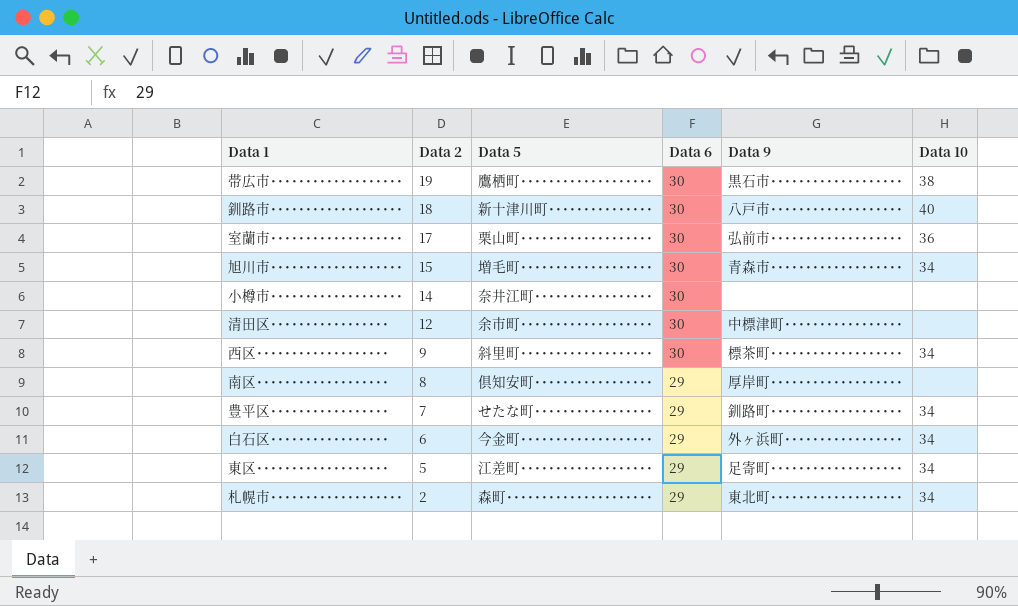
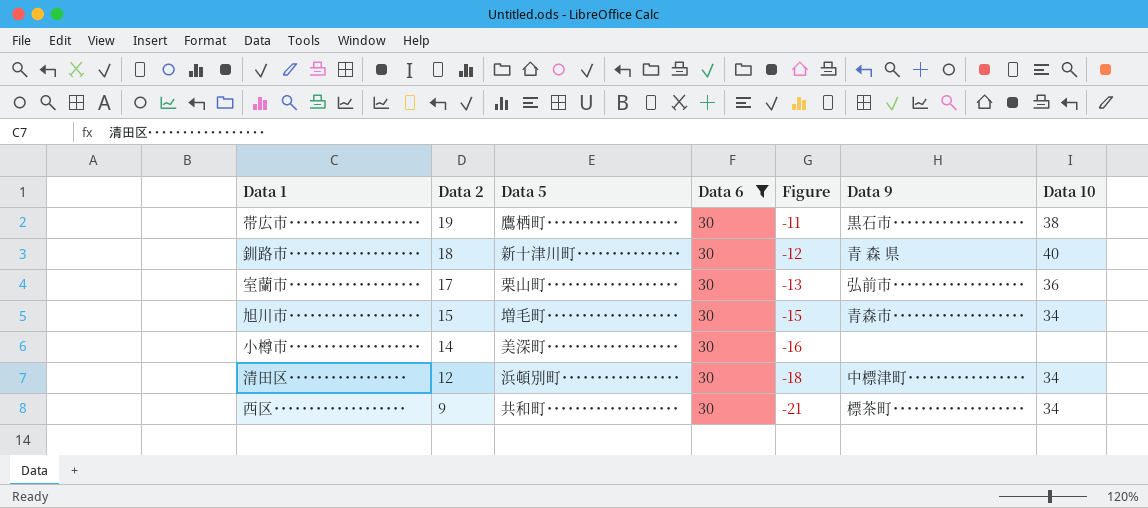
filter: none -> Data 6 = 30
column Figure | formula: none -> [Data 2] - [Data 6]
釧路市･･･････････････････ | Data 9: 八戸市･･･････････････････ -> 青 森 県
小樽市･･･････････････････ | Data 5: 奈井江町･････････････････ -> 美深町･･･････････････････
清田区･････････････････ | Data 5: 余市町･･･････････････････ -> 浜頓別町･････････････････
清田区･････････････････ | Data 10: none -> 34
西区･･･････････････････ | Data 5: 斜里町･･･････････････････ -> 共和町･･･････････････････

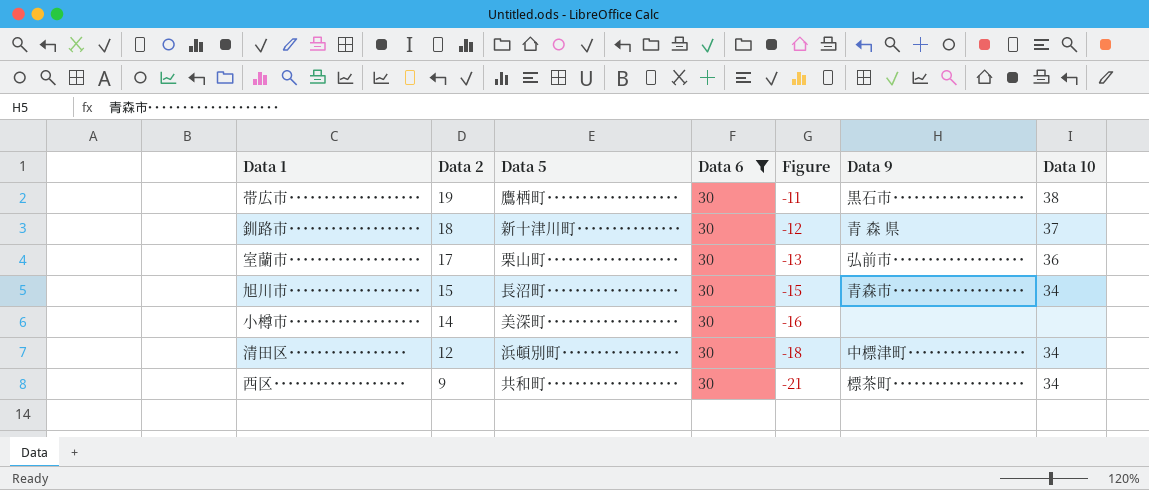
釧路市･･･････････････････ | Data 10: 40 -> 37
旭川市･･･････････････････ | Data 5: 増毛町･･･････････････････ -> 長沼町･･･････････････････

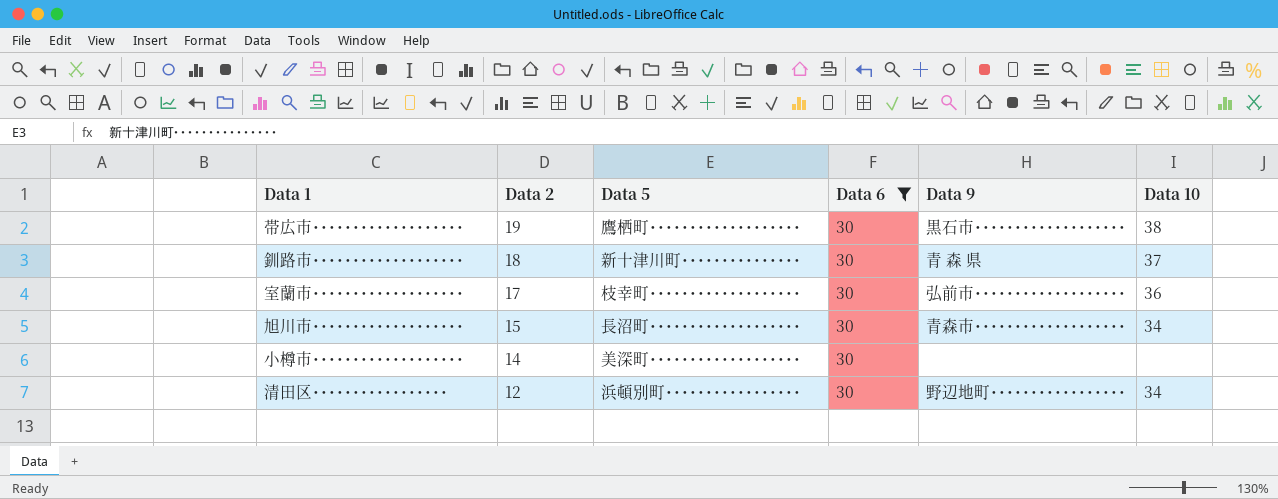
column Figure | formula: [Data 2] - [Data 6] -> none
row 西区･･･････････････････: 9 | 共和町･･･････････････････ | 30 | -21 | 標茶町･･･････････････････ | 34 -> none
室蘭市･･･････････････････ | Data 5: 栗山町･･･････････････････ -> 枝幸町･･･････････････････
清田区･････････････････ | Data 9: 中標津町･････････････････ -> 野辺地町･････････････････

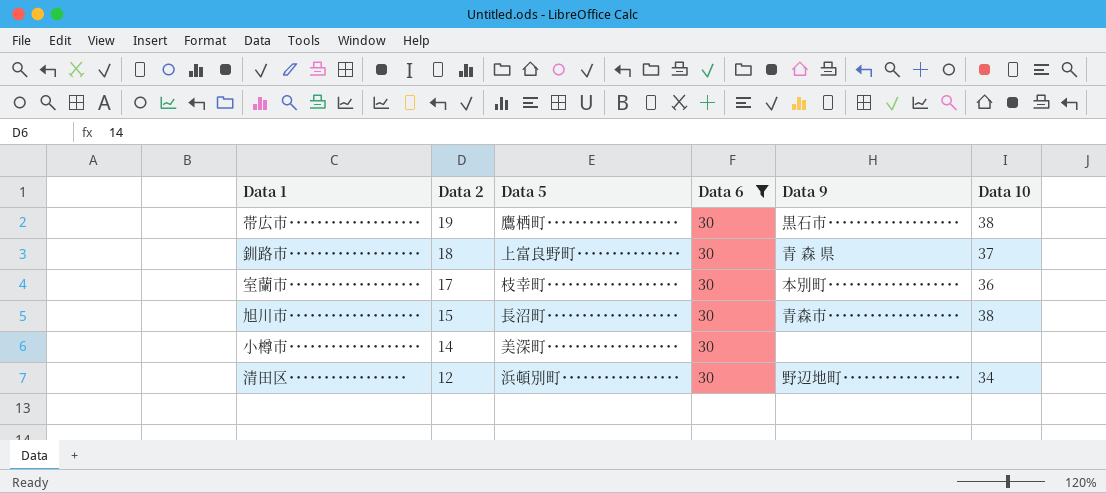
釧路市･･･････････････････ | Data 5: 新十津川町･･･････････････ -> 上富良野町･･･････････････
室蘭市･･･････････････････ | Data 9: 弘前市･･･････････････････ -> 本別町･･･････････････････
旭川市･･･････････････････ | Data 10: 34 -> 38

